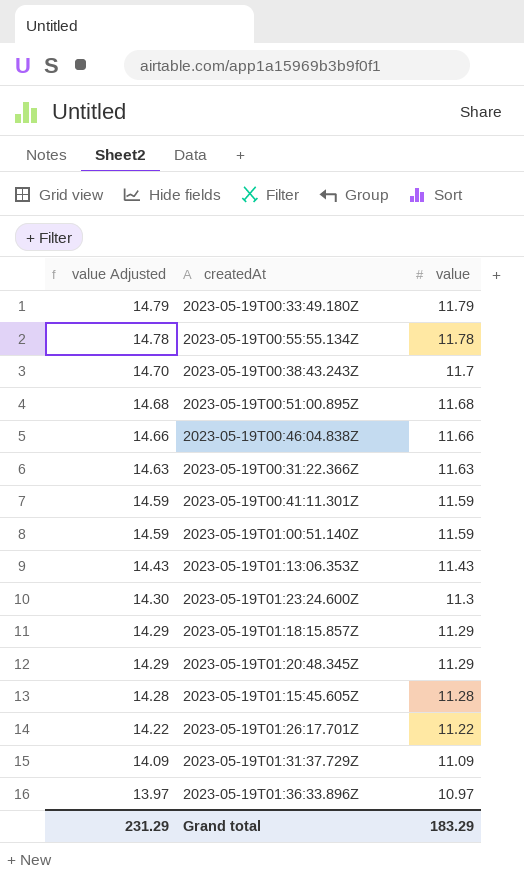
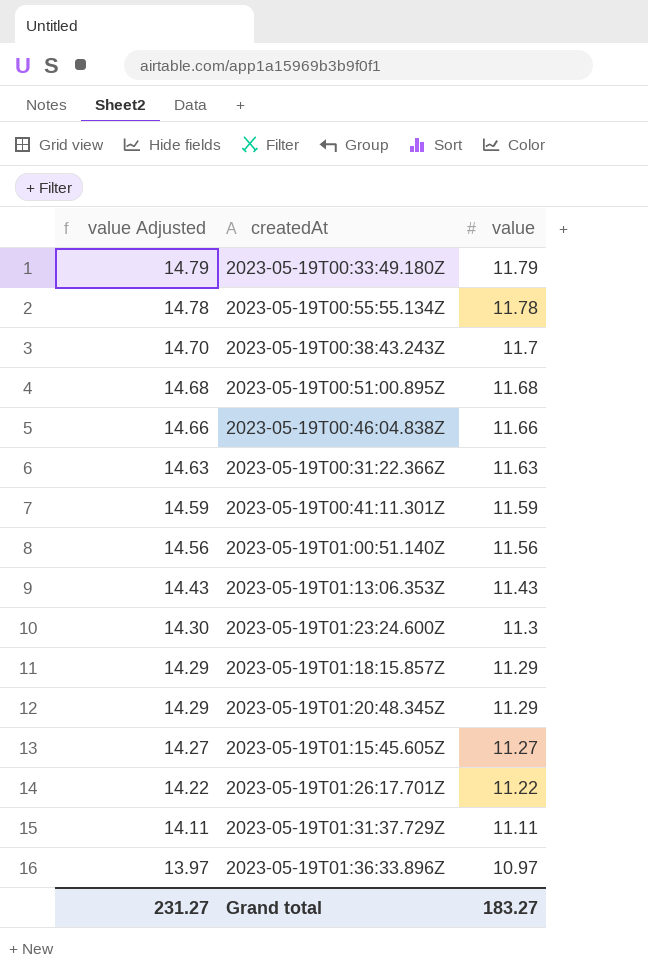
2023-05-19T01:00:51.140Z | value Adjusted: 14.59 -> 14.56
2023-05-19T01:00:51.140Z | value: 11.59 -> 11.56
2023-05-19T01:15:45.605Z | value Adjusted: 14.28 -> 14.27
2023-05-19T01:15:45.605Z | value: 11.28 -> 11.27
2023-05-19T01:31:37.729Z | value Adjusted: 14.09 -> 14.11
2023-05-19T01:31:37.729Z | value: 11.09 -> 11.11
Grand total | value Adjusted: 231.29 -> 231.27
Grand total | value: 183.29 -> 183.27

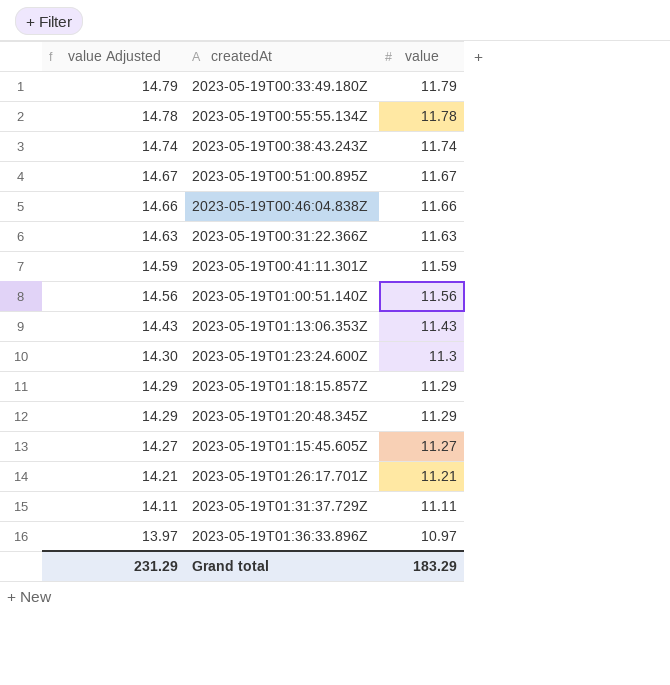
2023-05-19T00:38:43.243Z | value Adjusted: 14.70 -> 14.74
2023-05-19T00:38:43.243Z | value: 11.7 -> 11.74
2023-05-19T00:51:00.895Z | value Adjusted: 14.68 -> 14.67
2023-05-19T00:51:00.895Z | value: 11.68 -> 11.67
2023-05-19T01:26:17.701Z | value Adjusted: 14.22 -> 14.21
2023-05-19T01:26:17.701Z | value: 11.22 -> 11.21
Grand total | value Adjusted: 231.27 -> 231.29
Grand total | value: 183.27 -> 183.29

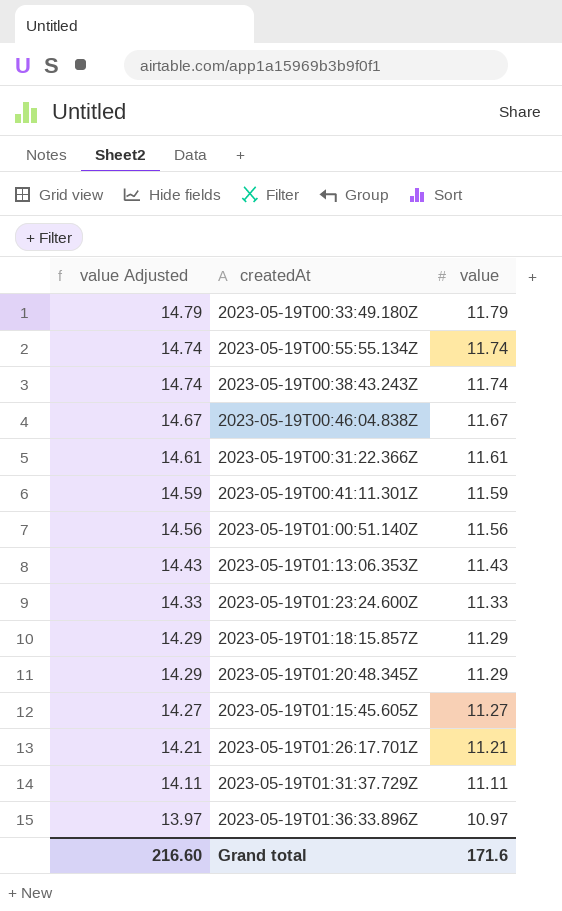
row 2023-05-19T00:51:00.895Z: 14.67 | 11.67 -> none
2023-05-19T00:55:55.134Z | value Adjusted: 14.78 -> 14.74
2023-05-19T00:55:55.134Z | value: 11.78 -> 11.74
2023-05-19T00:46:04.838Z | value Adjusted: 14.66 -> 14.67
2023-05-19T00:46:04.838Z | value: 11.66 -> 11.67
2023-05-19T00:31:22.366Z | value Adjusted: 14.63 -> 14.61
2023-05-19T00:31:22.366Z | value: 11.63 -> 11.61
2023-05-19T01:23:24.600Z | value Adjusted: 14.30 -> 14.33
2023-05-19T01:23:24.600Z | value: 11.3 -> 11.33
Grand total | value Adjusted: 231.29 -> 216.60
Grand total | value: 183.29 -> 171.6

